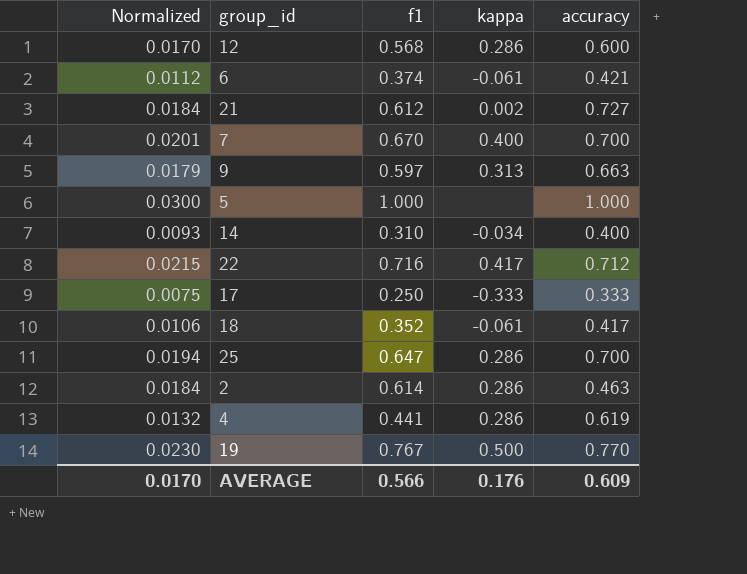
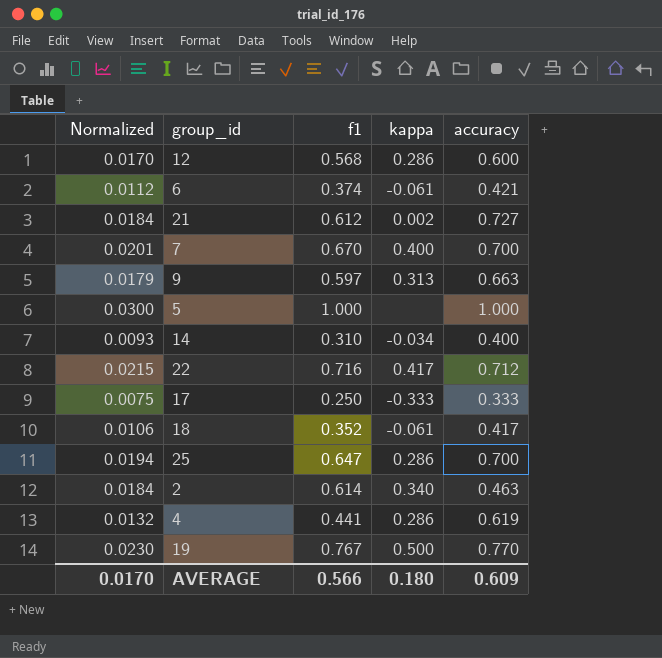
2 | kappa: 0.286 -> 0.340
AVERAGE | kappa: 0.176 -> 0.180

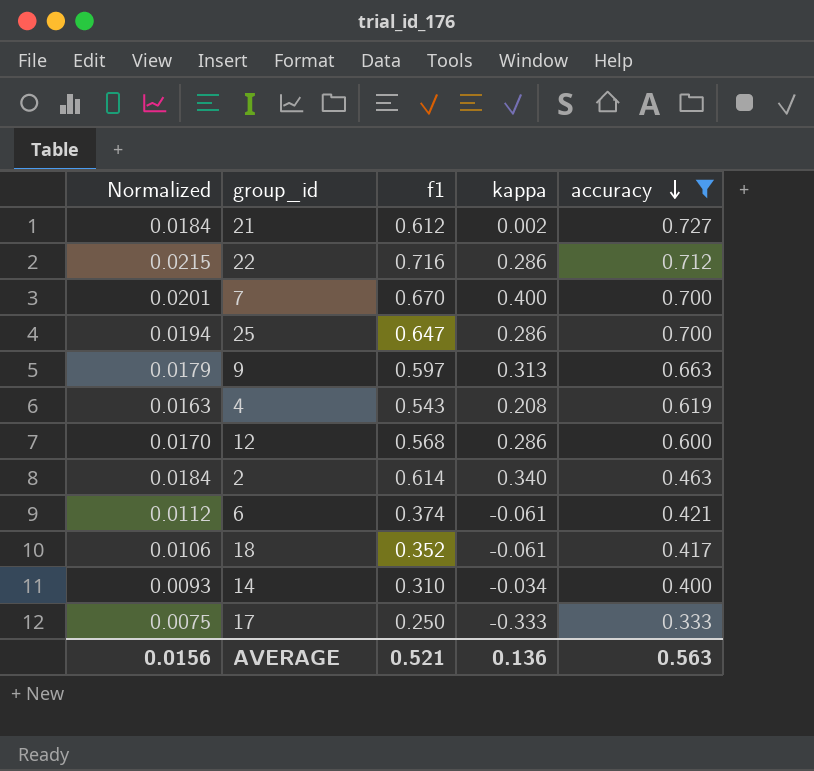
filter: none -> accuracy <= 0.727
row order: none -> accuracy descending
22 | kappa: 0.417 -> 0.286
4 | Normalized: 0.0132 -> 0.0163
4 | f1: 0.441 -> 0.543
4 | kappa: 0.286 -> 0.208
AVERAGE | Normalized: 0.0170 -> 0.0156
AVERAGE | f1: 0.566 -> 0.521
AVERAGE | kappa: 0.180 -> 0.136
AVERAGE | accuracy: 0.609 -> 0.563

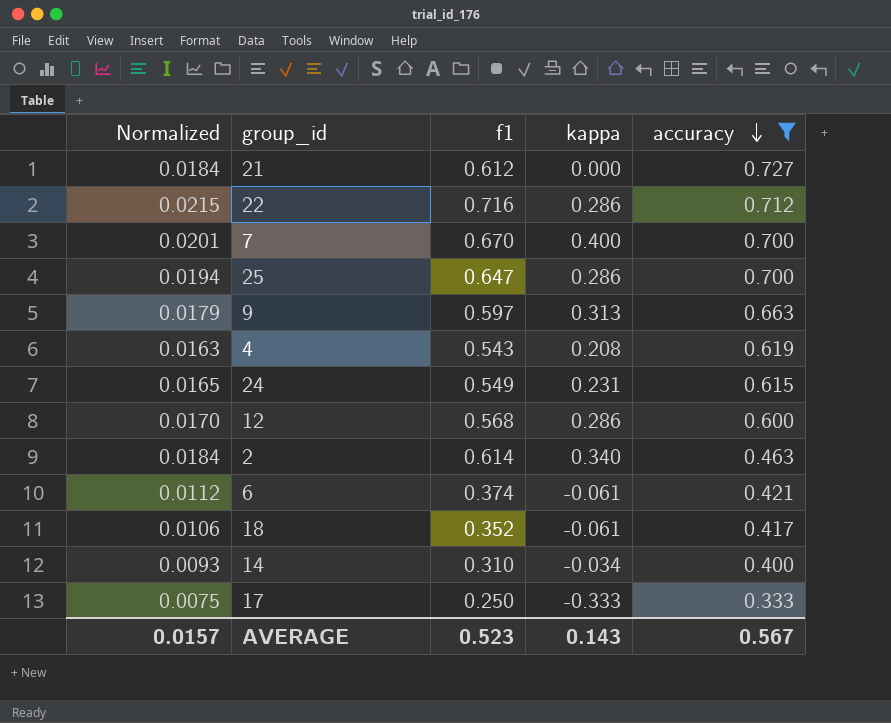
21 | kappa: 0.002 -> 0.000
row 24: none -> 0.0165 | 0.549 | 0.231 | 0.615
AVERAGE | Normalized: 0.0156 -> 0.0157
AVERAGE | f1: 0.521 -> 0.523
AVERAGE | kappa: 0.136 -> 0.143
AVERAGE | accuracy: 0.563 -> 0.567

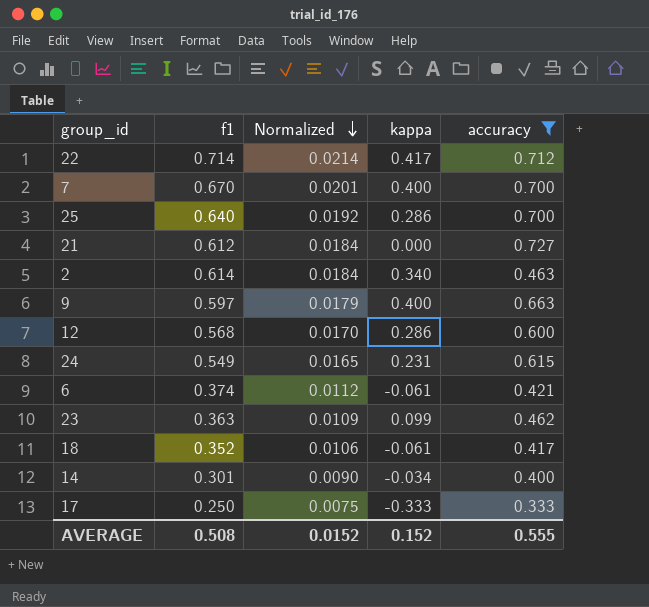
row order: accuracy descending -> Normalized descending
column Normalized | position: 1 -> 3
row 4: 0.0163 | 0.543 | 0.208 | 0.619 -> none
22 | f1: 0.716 -> 0.714
22 | Normalized: 0.0215 -> 0.0214
22 | kappa: 0.286 -> 0.417
25 | f1: 0.647 -> 0.640
25 | Normalized: 0.0194 -> 0.0192
9 | kappa: 0.313 -> 0.400
row 23: none -> 0.363 | 0.0109 | 0.099 | 0.462
14 | f1: 0.310 -> 0.301
14 | Normalized: 0.0093 -> 0.0090
AVERAGE | f1: 0.523 -> 0.508
AVERAGE | Normalized: 0.0157 -> 0.0152
AVERAGE | kappa: 0.143 -> 0.152
AVERAGE | accuracy: 0.567 -> 0.555

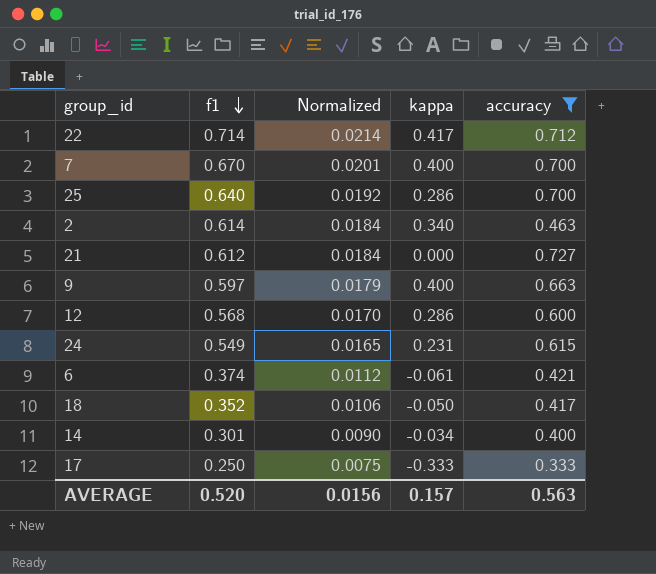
row order: Normalized descending -> f1 descending
row 23: 0.363 | 0.0109 | 0.099 | 0.462 -> none
18 | kappa: -0.061 -> -0.050
AVERAGE | f1: 0.508 -> 0.520
AVERAGE | Normalized: 0.0152 -> 0.0156
AVERAGE | kappa: 0.152 -> 0.157
AVERAGE | accuracy: 0.555 -> 0.563

